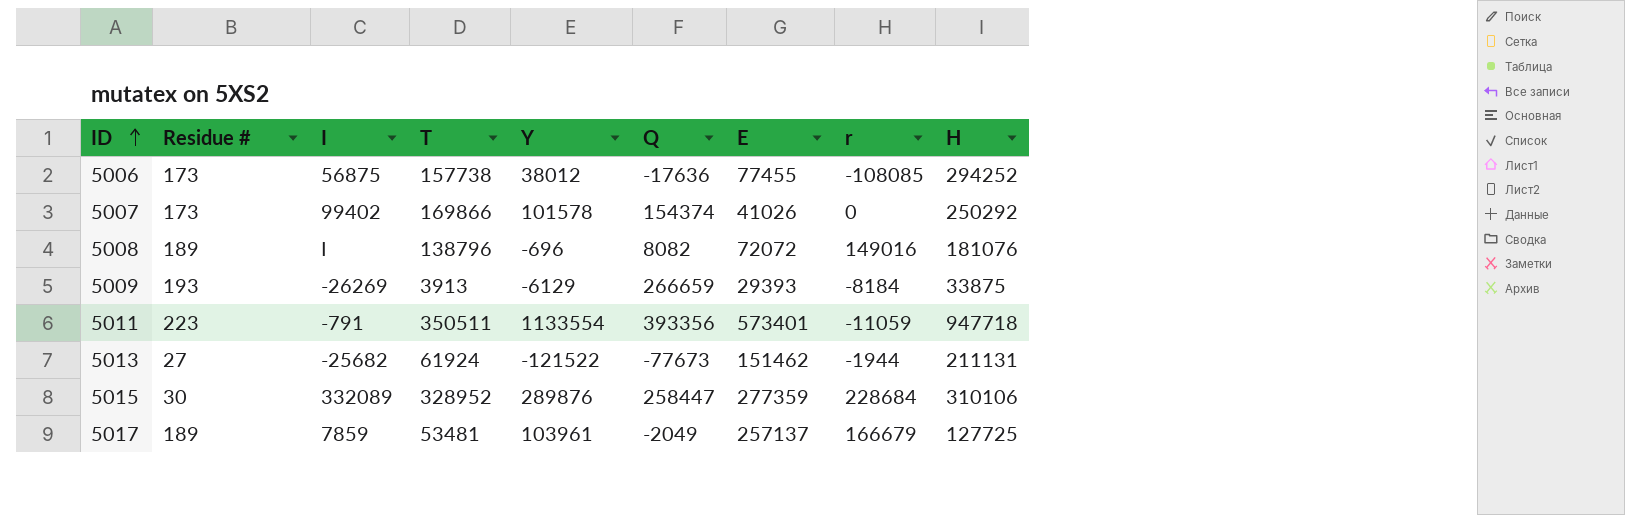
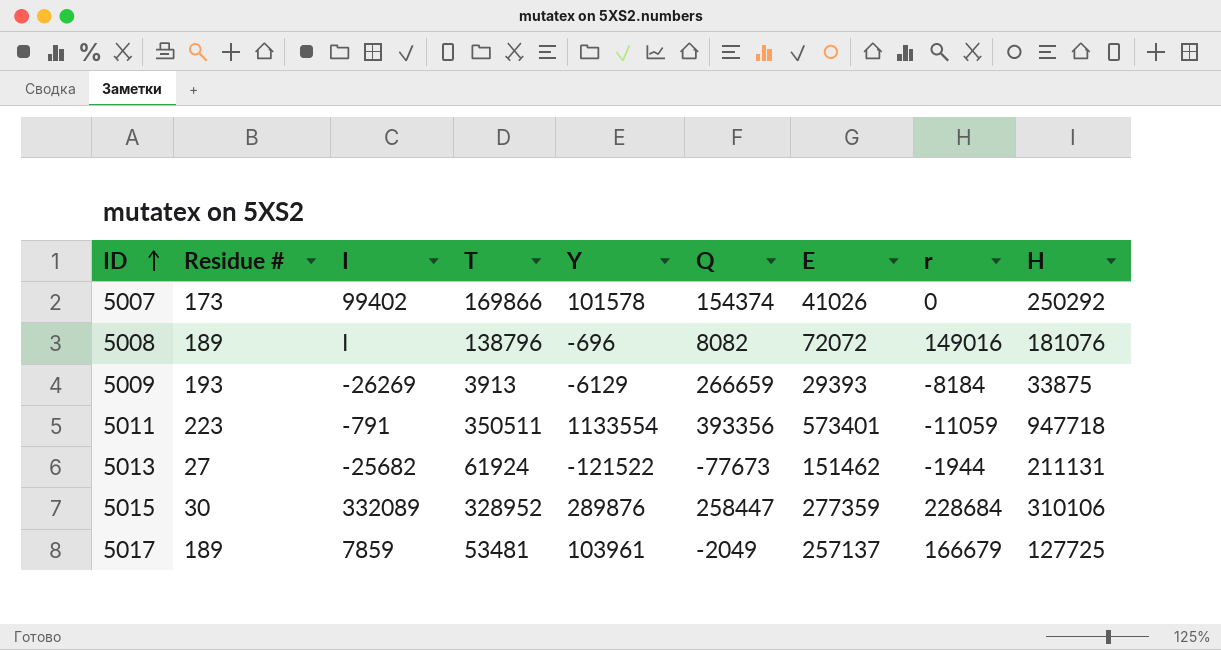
row 5006: 173 | 56875 | 157738 | 38012 | -17636 | 77455 | -108085 | 294252 -> none

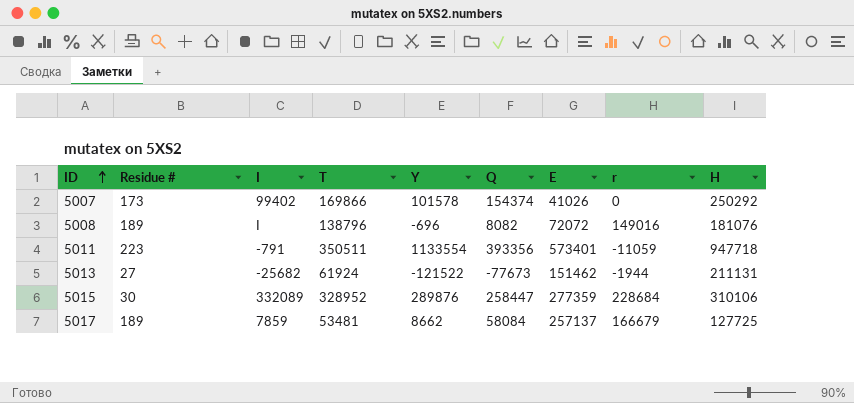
row 5009: 193 | -26269 | 3913 | -6129 | 266659 | 29393 | -8184 | 33875 -> none
5017 | Y: 103961 -> 8662
5017 | Q: -2049 -> 58084

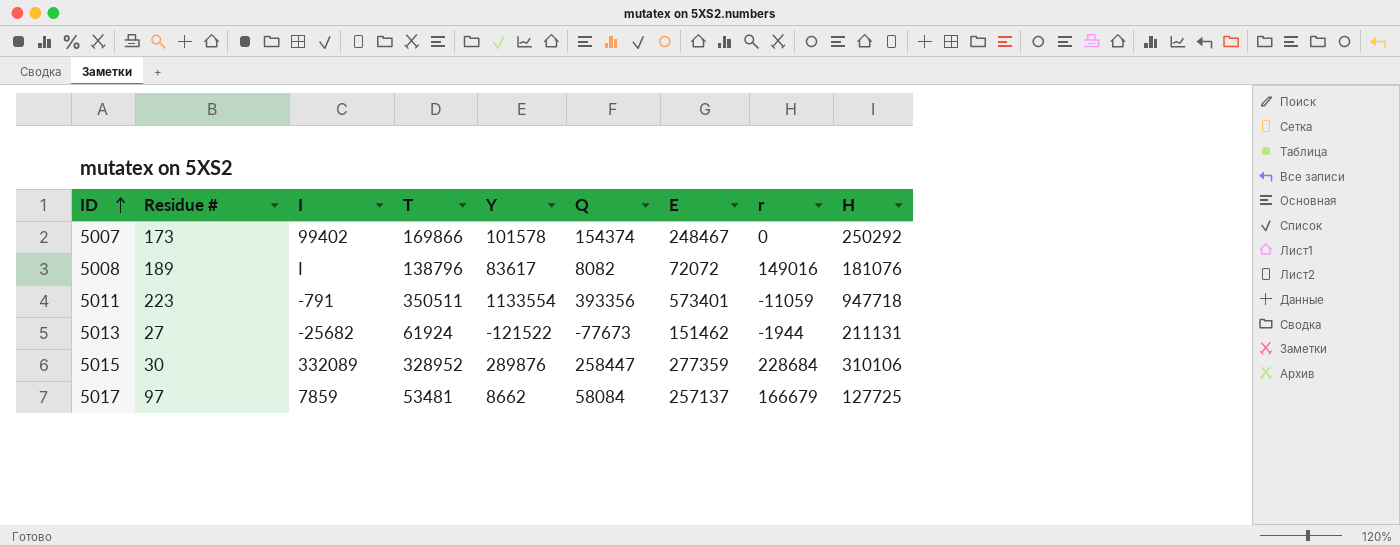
5007 | E: 41026 -> 248467
5008 | Y: -696 -> 83617
5017 | Residue #: 189 -> 97

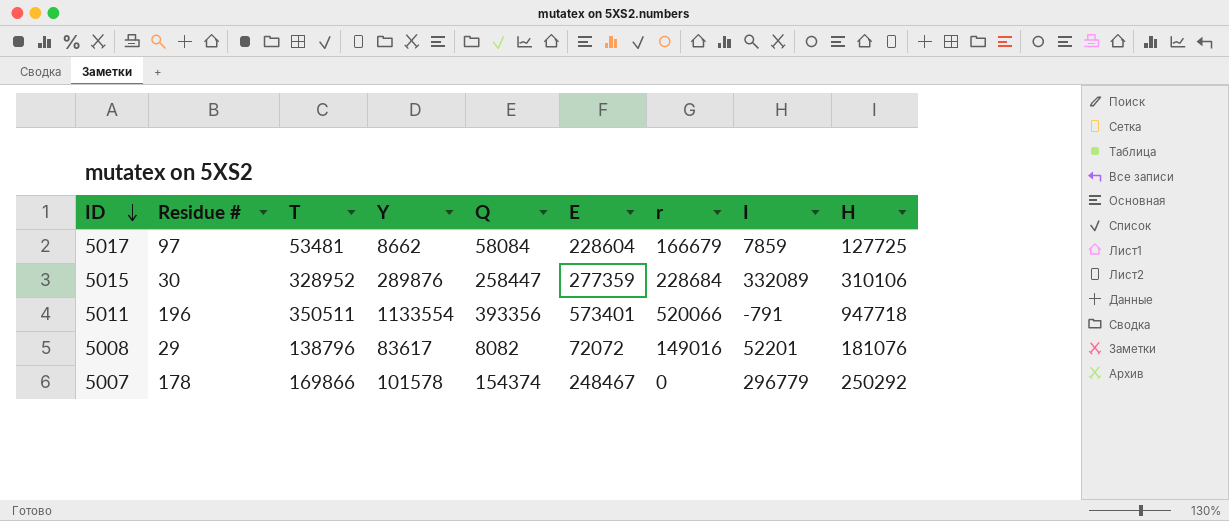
row order: ID ascending -> ID descending
column I | position: 3 -> 8
row 5013: 27 | -25682 | 61924 | -121522 | -77673 | 151462 | -1944 | 211131 -> none
5017 | E: 257137 -> 228604
5011 | Residue #: 223 -> 196
5011 | r: -11059 -> 520066
5008 | Residue #: 189 -> 29
5008 | I: I -> 52201
5007 | Residue #: 173 -> 178
5007 | I: 99402 -> 296779

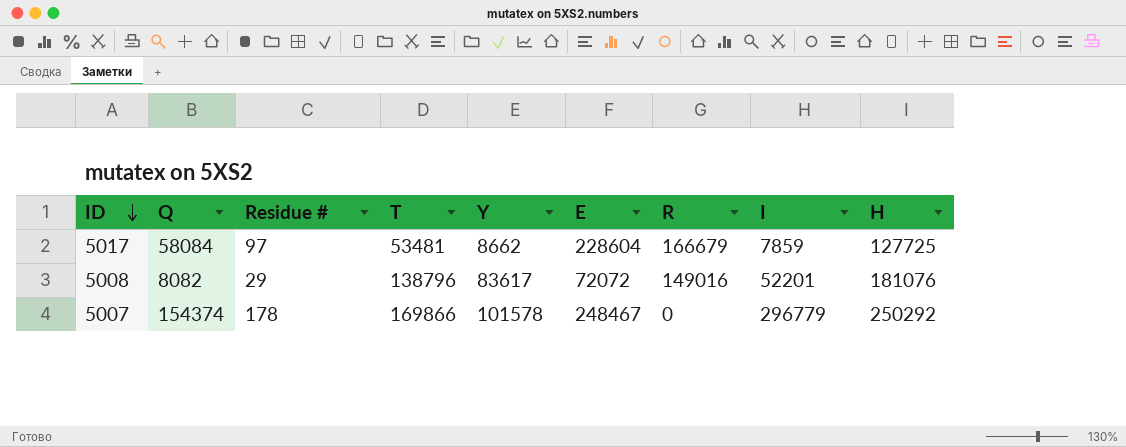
column Q | position: 5 -> 2
column name: r -> R
row 5015: 30 | 328952 | 289876 | 258447 | 277359 | 228684 | 332089 | 310106 -> none
row 5011: 196 | 350511 | 1133554 | 393356 | 573401 | 520066 | -791 | 947718 -> none

